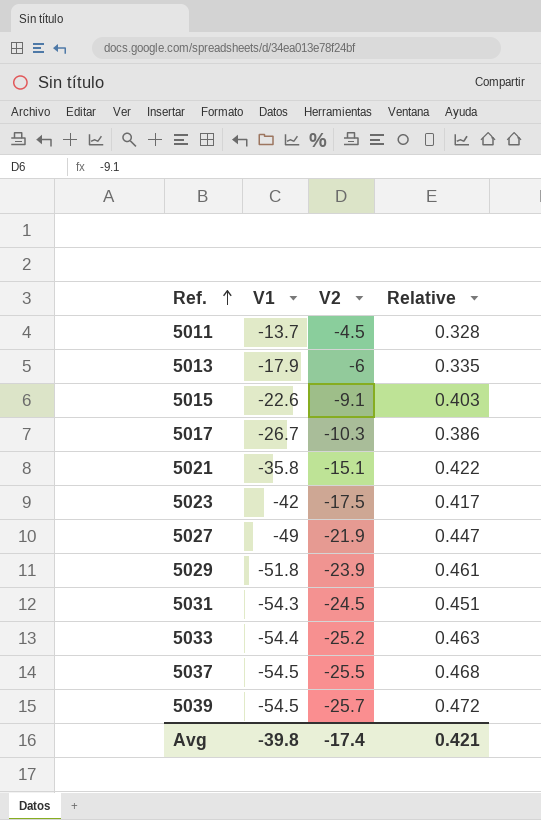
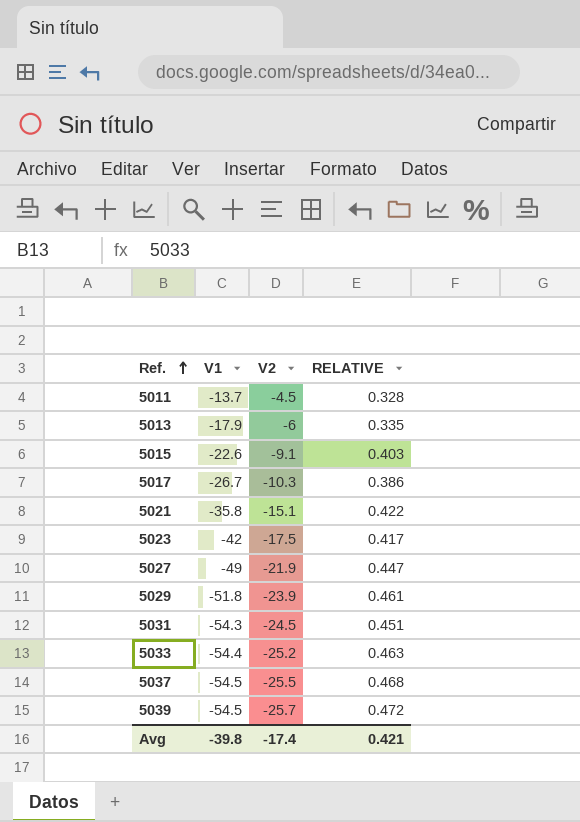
column name: Relative -> RELATIVE

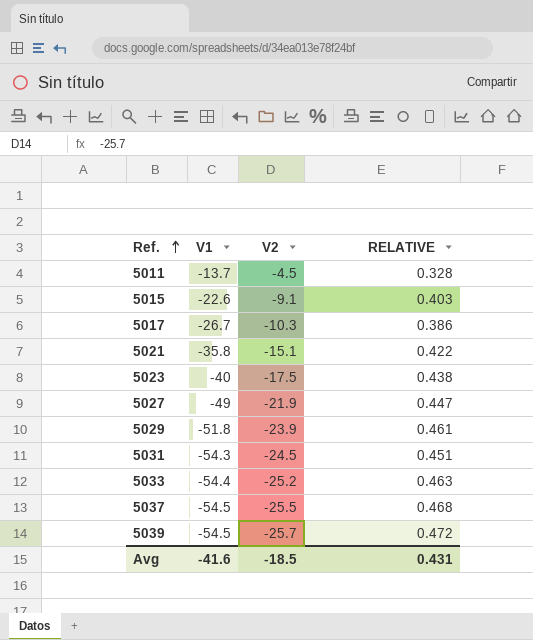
row 5013: -17.9 | -6 | 0.335 -> none
5023 | V1: -42 -> -40
5023 | RELATIVE: 0.417 -> 0.438
Avg | V1: -39.8 -> -41.6
Avg | V2: -17.4 -> -18.5
Avg | RELATIVE: 0.421 -> 0.431

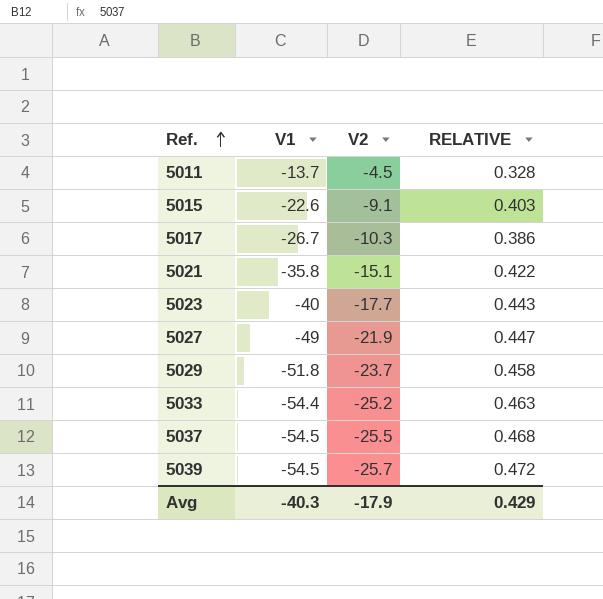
row 5031: -54.3 | -24.5 | 0.451 -> none
5023 | V2: -17.5 -> -17.7
5023 | RELATIVE: 0.438 -> 0.443
5029 | V2: -23.9 -> -23.7
5029 | RELATIVE: 0.461 -> 0.458
Avg | V1: -41.6 -> -40.3
Avg | V2: -18.5 -> -17.9
Avg | RELATIVE: 0.431 -> 0.429

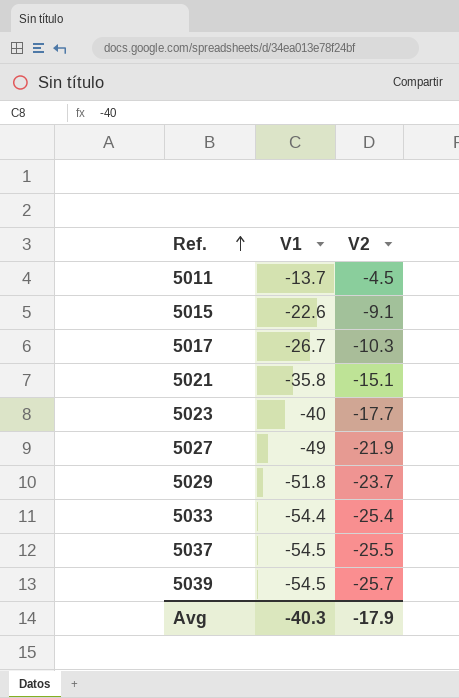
column RELATIVE | formula: [V2] / [V1] -> none
5033 | V2: -25.2 -> -25.4

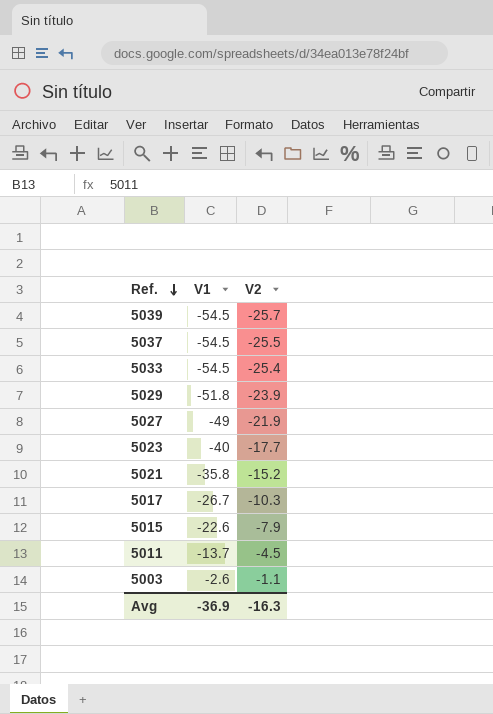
row order: Ref. ascending -> Ref. descending
5033 | V1: -54.4 -> -54.5
5029 | V2: -23.7 -> -23.9
5021 | V2: -15.1 -> -15.2
5015 | V2: -9.1 -> -7.9
row 5003: none -> -2.6 | -1.1
Avg | V1: -40.3 -> -36.9
Avg | V2: -17.9 -> -16.3

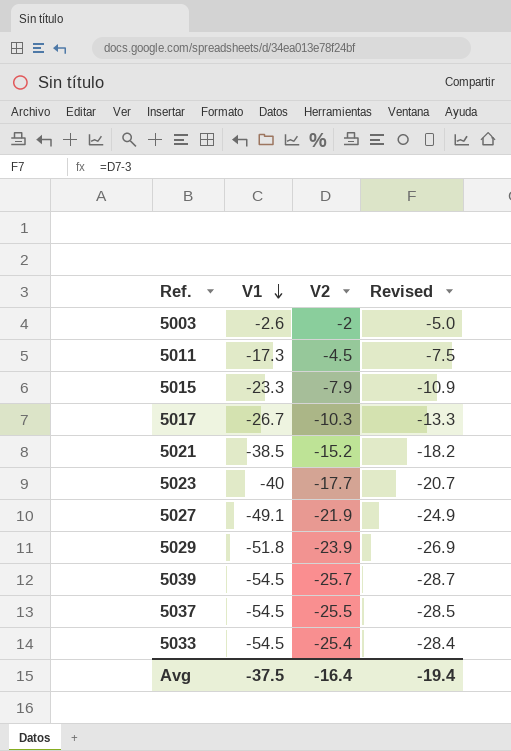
row order: Ref. descending -> V1 descending
column Revised | formula: none -> [V2] - 3
5003 | V2: -1.1 -> -2
5011 | V1: -13.7 -> -17.3
5015 | V1: -22.6 -> -23.3
5021 | V1: -35.8 -> -38.5
5027 | V1: -49 -> -49.1
Avg | V1: -36.9 -> -37.5
Avg | V2: -16.3 -> -16.4

